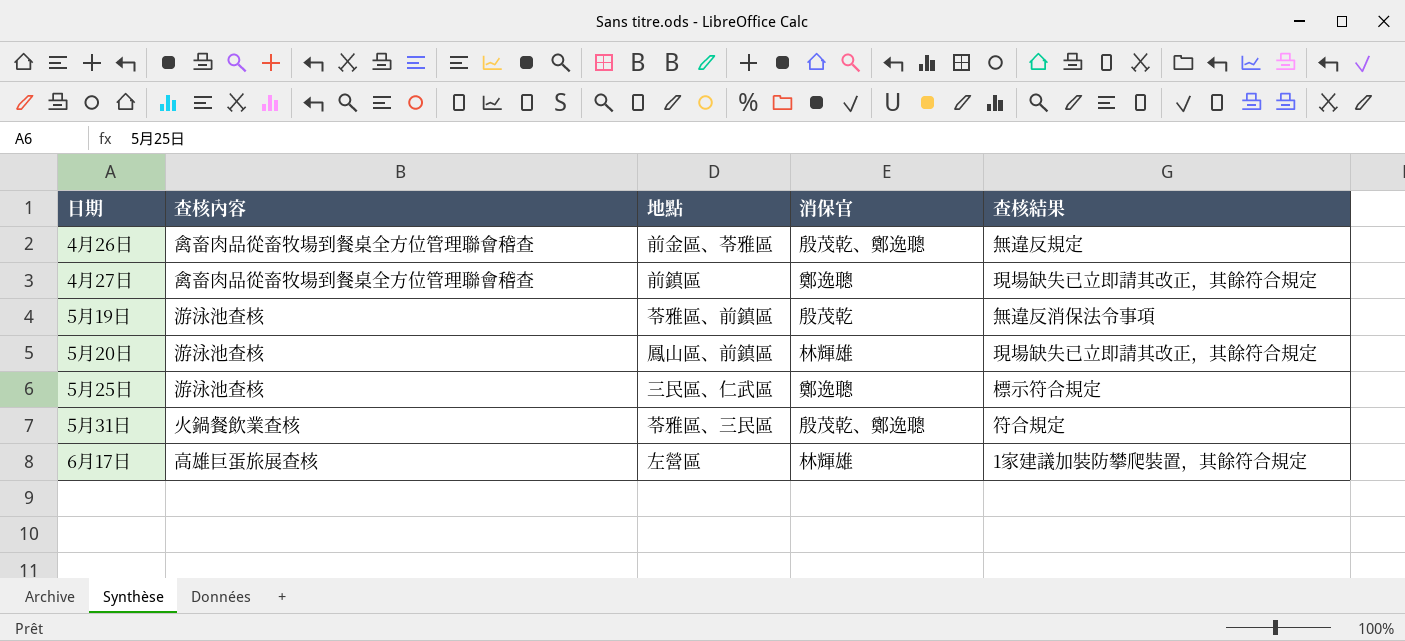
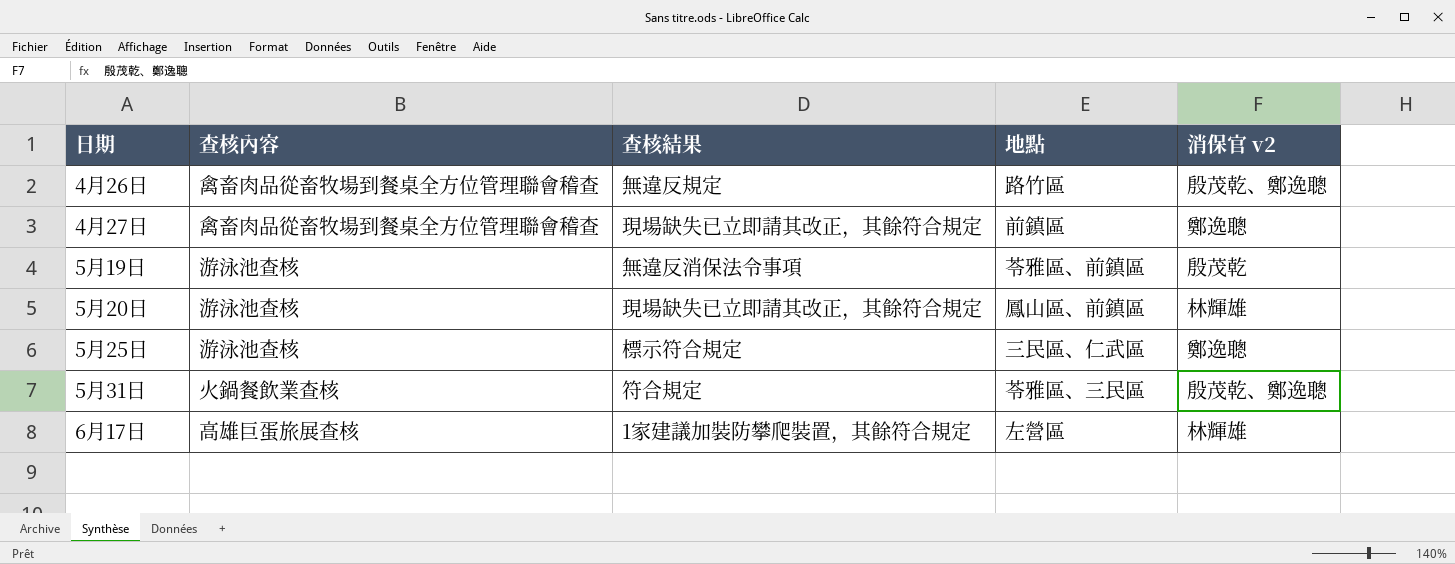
column 查核結果 | position: 5 -> 3
column name: 消保官 -> 消保官 v2
4月26日 | 地點: 前金區、苓雅區 -> 路竹區

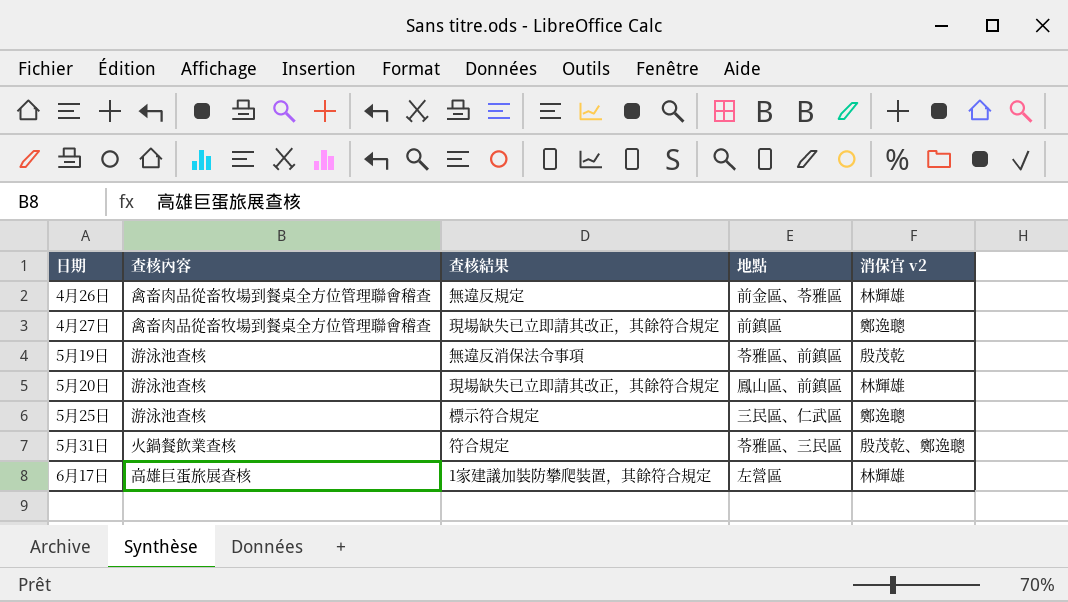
4月26日 | 地點: 路竹區 -> 前金區、苓雅區
4月26日 | 消保官 v2: 殷茂乾、鄭逸聰 -> 林輝雄

